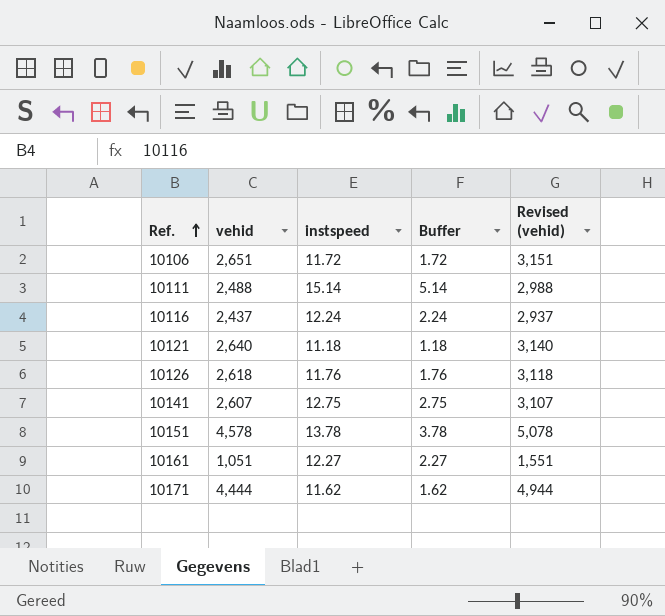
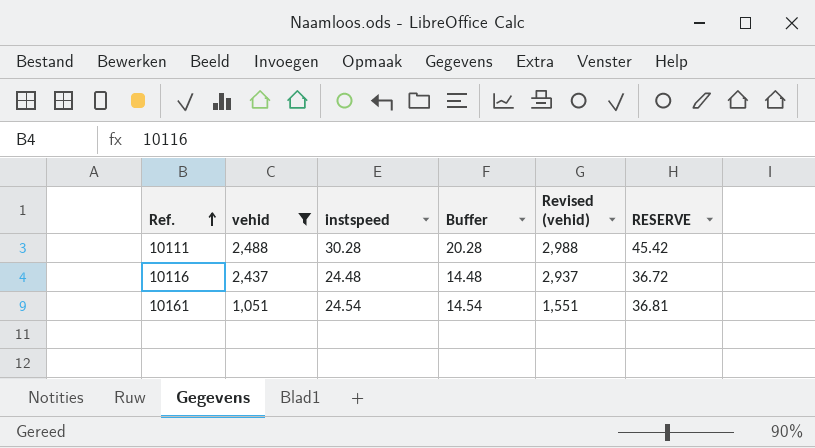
filter: none -> vehid <= 2,488
column RESERVE | formula: none -> [instspeed] * 1.5
10111 | instspeed: 15.14 -> 30.28
10111 | Buffer: 5.14 -> 20.28
10116 | instspeed: 12.24 -> 24.48
10116 | Buffer: 2.24 -> 14.48
10161 | instspeed: 12.27 -> 24.54
10161 | Buffer: 2.27 -> 14.54

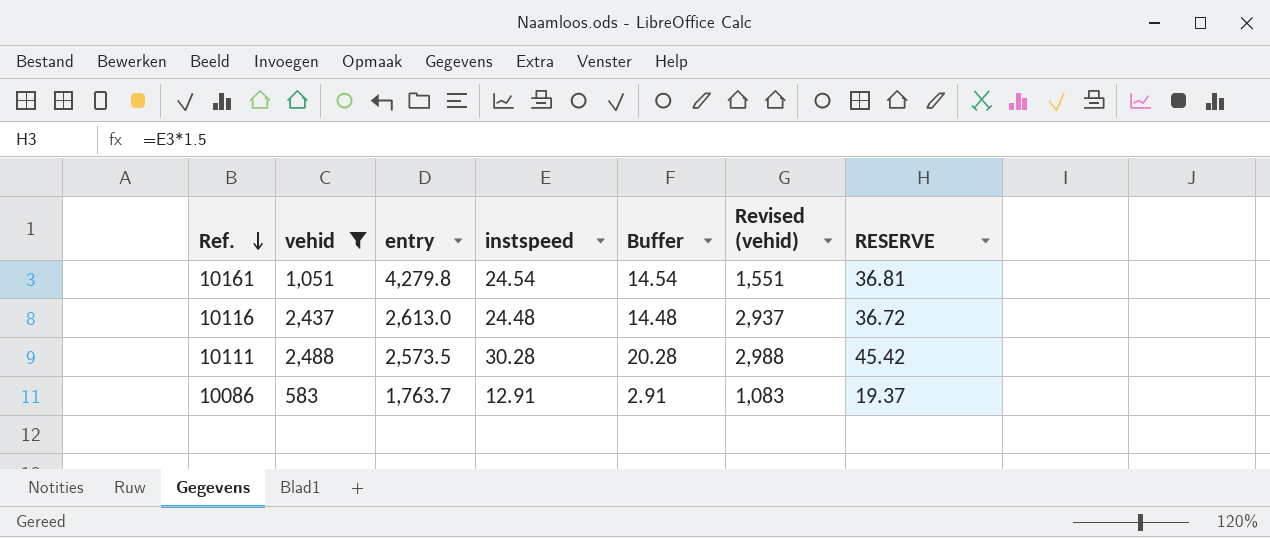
row order: Ref. ascending -> Ref. descending
column entry | position: none -> 3
row 10086: none -> 583 | 1,763.7 | 12.91 | 2.91 | 1,083 | 19.37

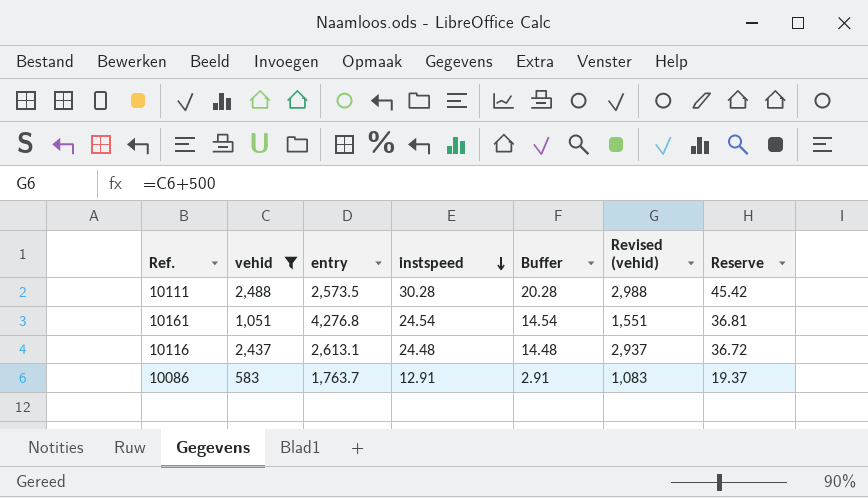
row order: Ref. descending -> instspeed descending
column name: RESERVE -> Reserve
10161 | entry: 4,279.8 -> 4,276.8
10116 | entry: 2,613.0 -> 2,613.1

